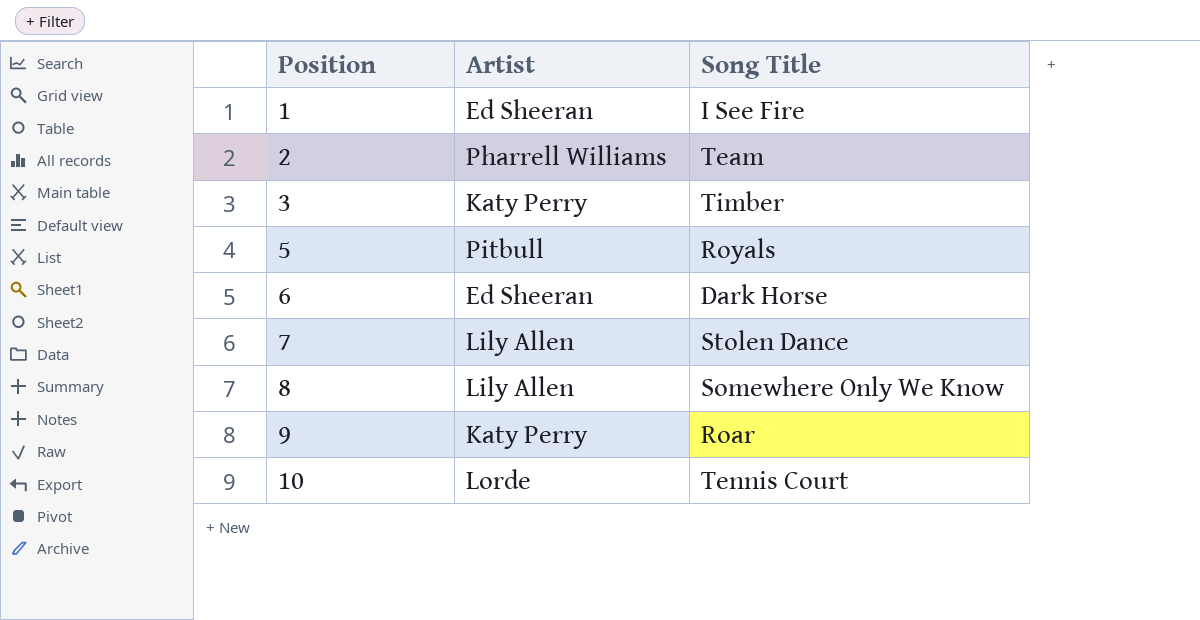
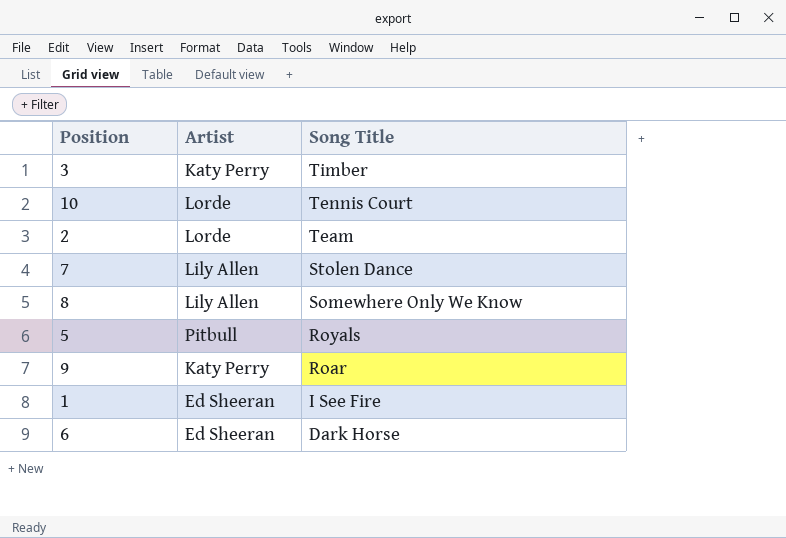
row order: Position ascending -> Song Title descending
2 | Artist: Pharrell Williams -> Lorde

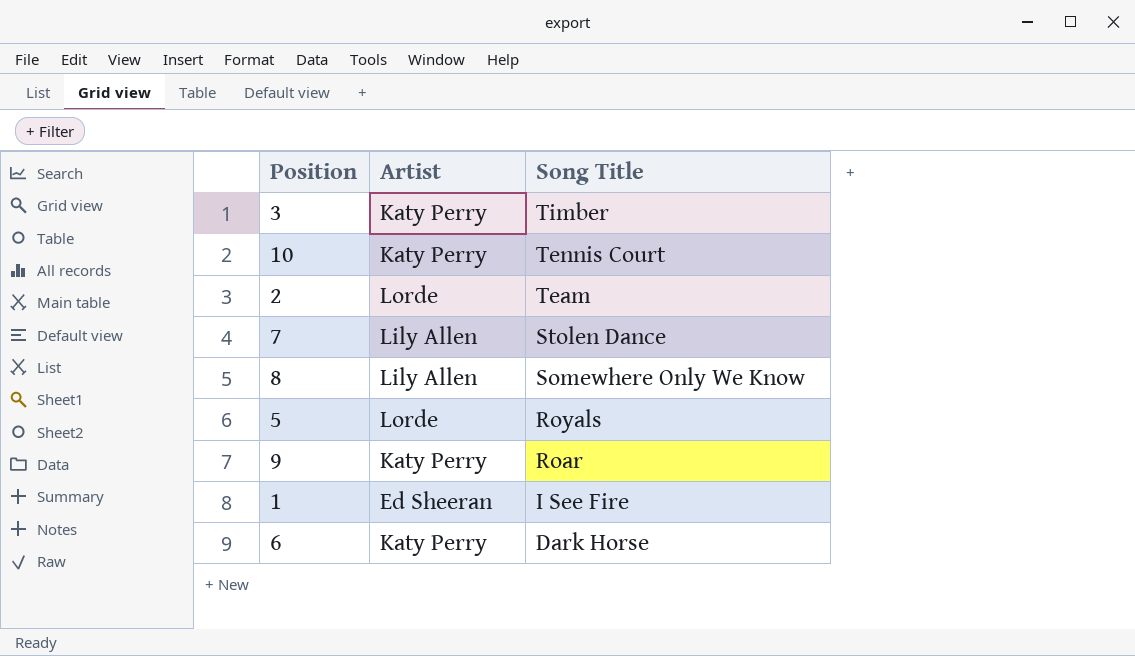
10 | Artist: Lorde -> Katy Perry
5 | Artist: Pitbull -> Lorde
6 | Artist: Ed Sheeran -> Katy Perry

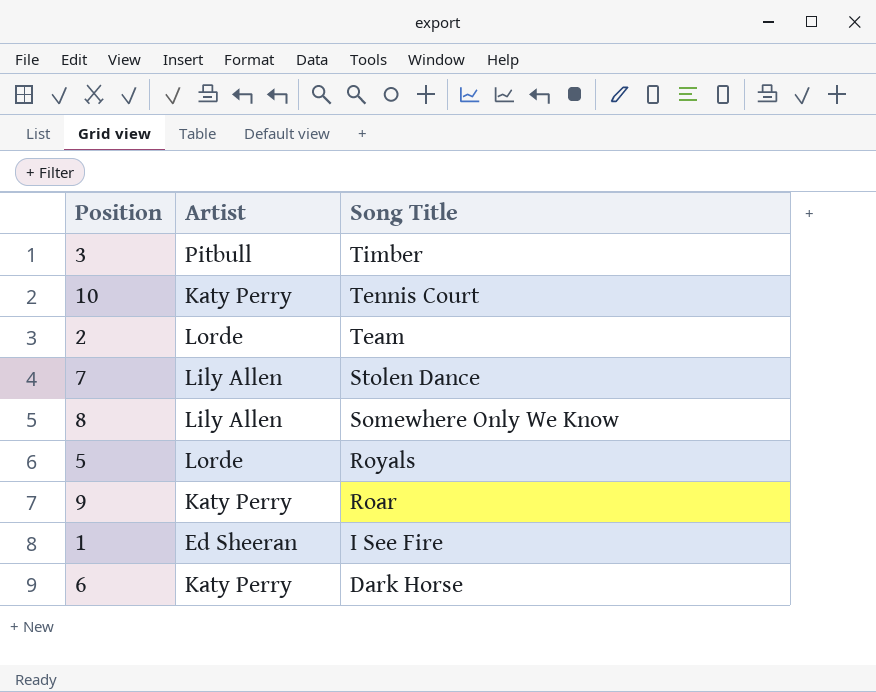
3 | Artist: Katy Perry -> Pitbull

